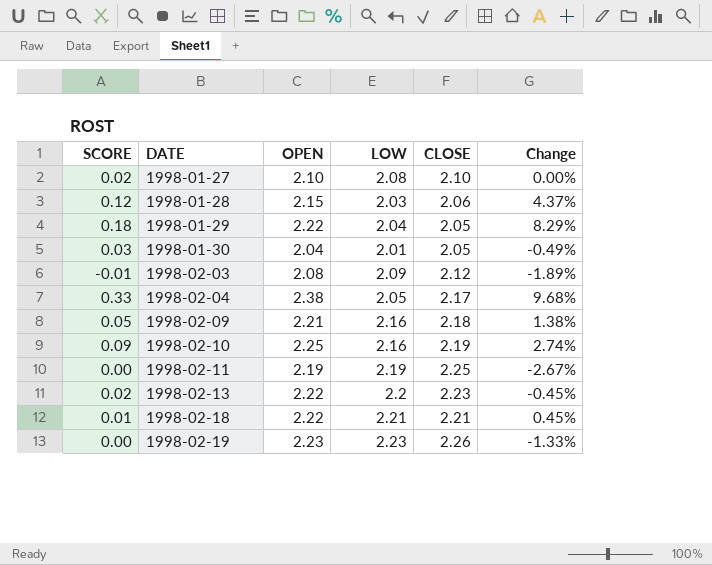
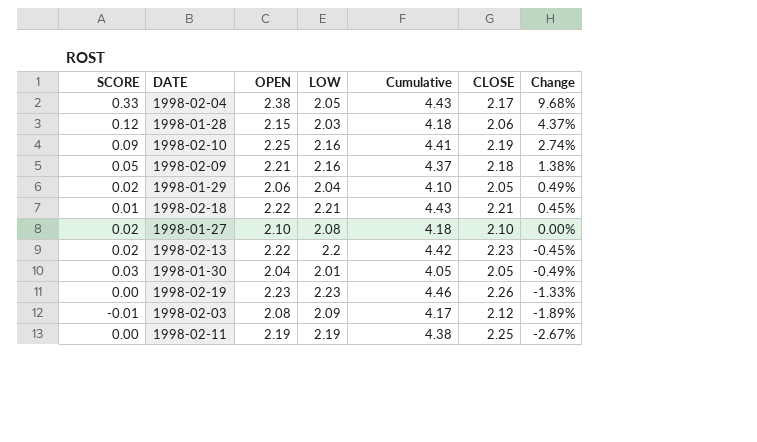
row order: DATE ascending -> Change descending
column Cumulative | formula: none -> [OPEN] + [LOW]
1998-01-29 | SCORE: 0.18 -> 0.02
1998-01-29 | OPEN: 2.22 -> 2.06
1998-01-29 | Change: 8.29% -> 0.49%

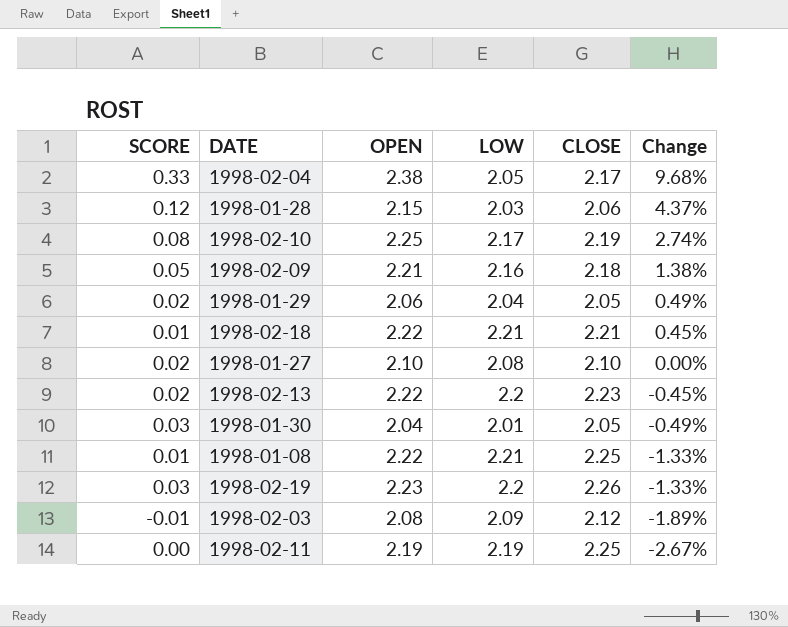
column Cumulative | formula: [OPEN] + [LOW] -> none
1998-02-10 | SCORE: 0.09 -> 0.08
1998-02-10 | LOW: 2.16 -> 2.17
row 1998-01-08: none -> 0.01 | 2.22 | 2.21 | 2.25 | -1.33%
1998-02-19 | SCORE: 0.00 -> 0.03
1998-02-19 | LOW: 2.23 -> 2.2

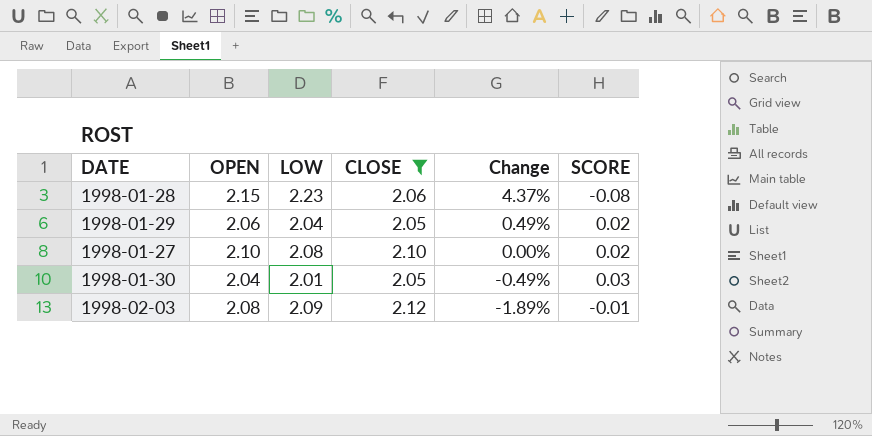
filter: none -> CLOSE <= 2.12
column SCORE | position: 1 -> 6
1998-01-28 | LOW: 2.03 -> 2.23
1998-01-28 | SCORE: 0.12 -> -0.08

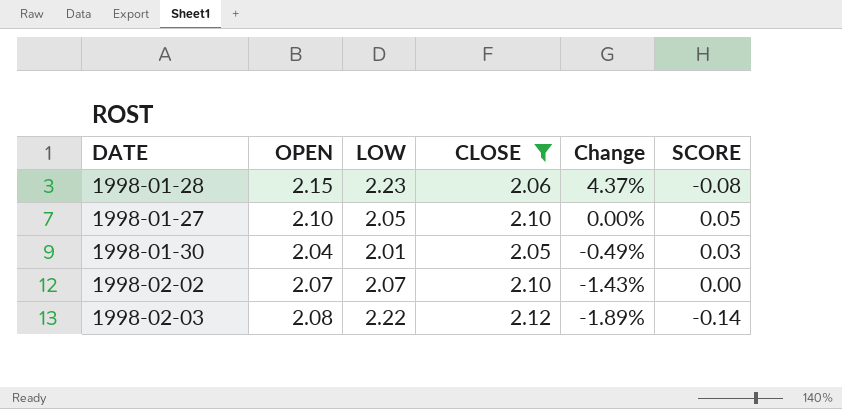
row 1998-01-29: 2.06 | 2.04 | 2.05 | 0.49% | 0.02 -> none
1998-01-27 | LOW: 2.08 -> 2.05
1998-01-27 | SCORE: 0.02 -> 0.05
row 1998-02-02: none -> 2.07 | 2.07 | 2.10 | -1.43% | 0.00
1998-02-03 | LOW: 2.09 -> 2.22
1998-02-03 | SCORE: -0.01 -> -0.14

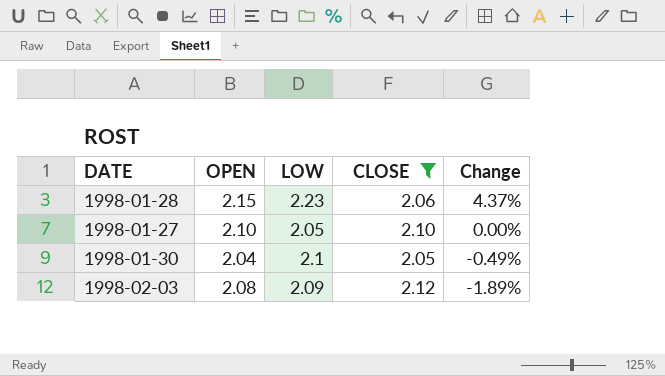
column SCORE | formula: [OPEN] - [LOW] -> none
row 1998-02-02: 2.07 | 2.07 | 2.10 | -1.43% | 0.00 -> none
1998-01-30 | LOW: 2.01 -> 2.1
1998-02-03 | LOW: 2.22 -> 2.09

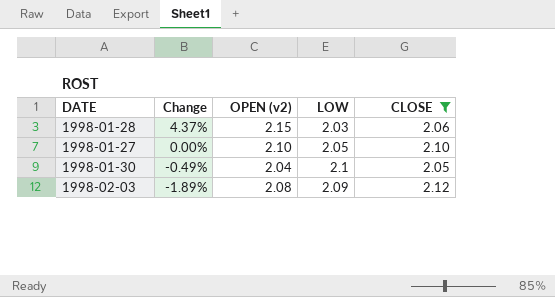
column Change | position: 5 -> 2
column name: OPEN -> OPEN (v2)
1998-01-28 | LOW: 2.23 -> 2.03

